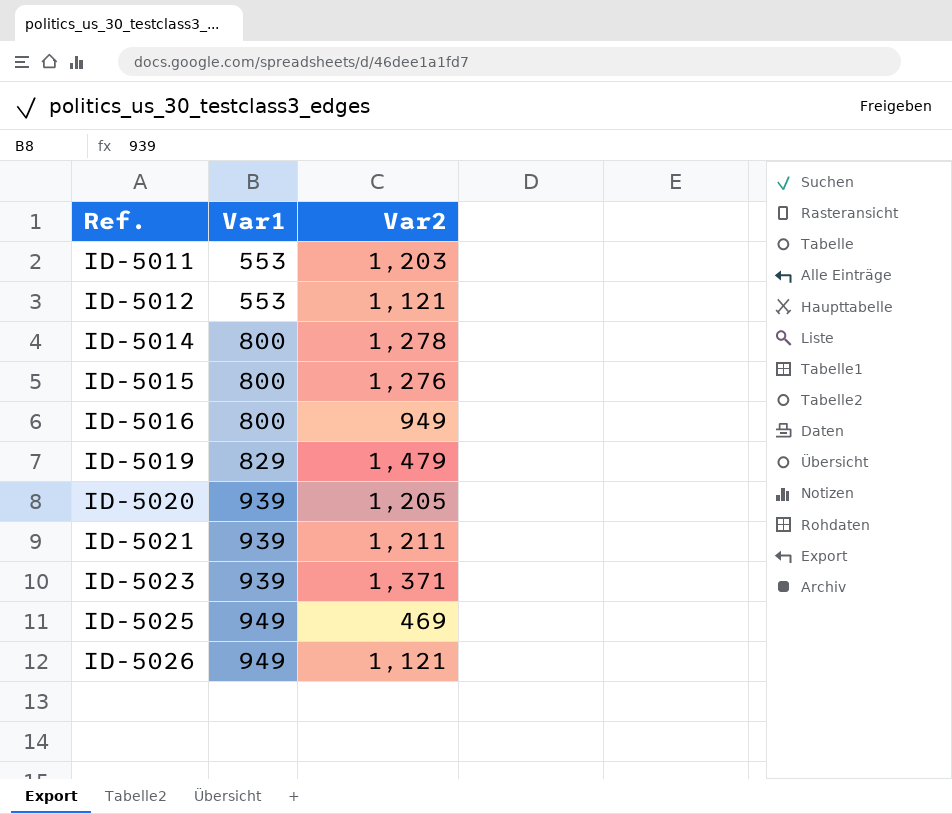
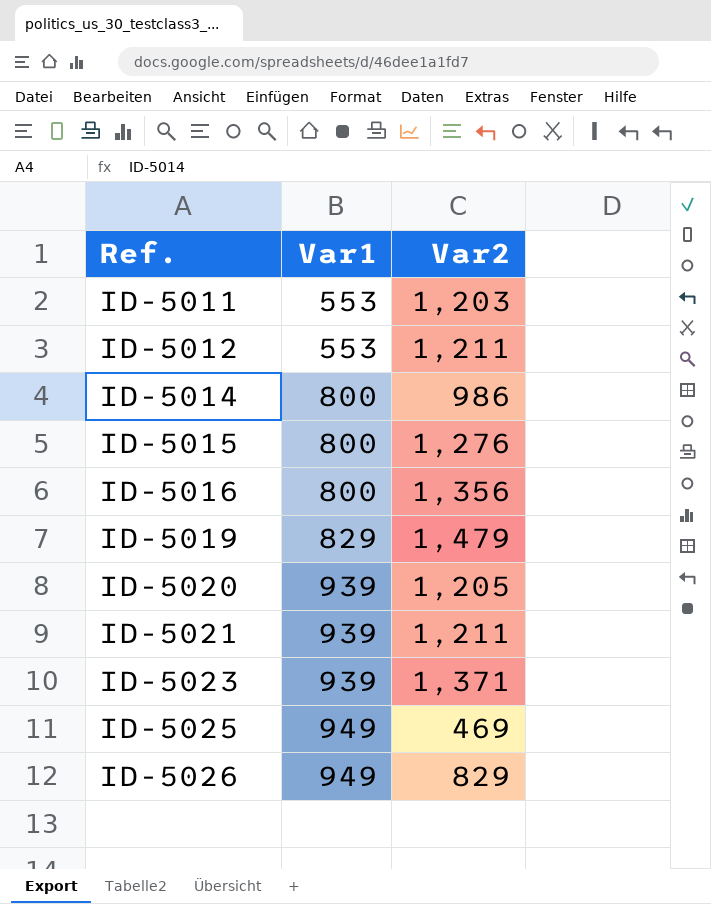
ID-5012 | Var2: 1,121 -> 1,211
ID-5014 | Var2: 1,278 -> 986
ID-5016 | Var2: 949 -> 1,356
ID-5026 | Var2: 1,121 -> 829

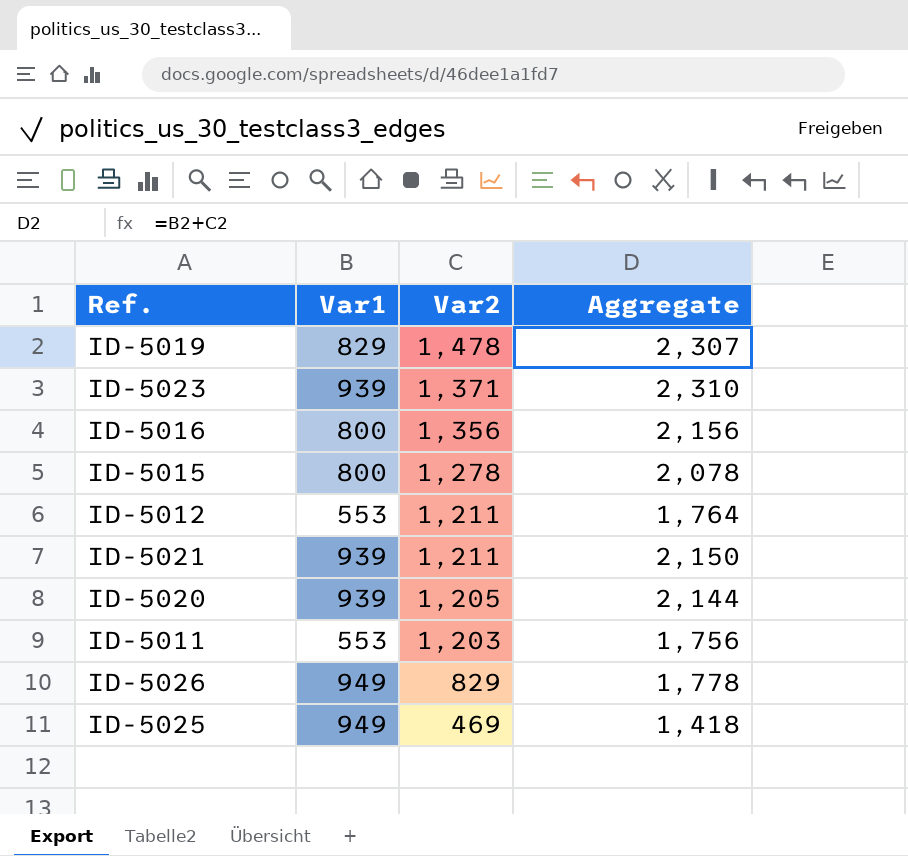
row order: Ref. ascending -> Var2 descending
column Aggregate | formula: none -> [Var1] + [Var2]
row ID-5014: 800 | 986 -> none
ID-5019 | Var2: 1,479 -> 1,478
ID-5015 | Var2: 1,276 -> 1,278

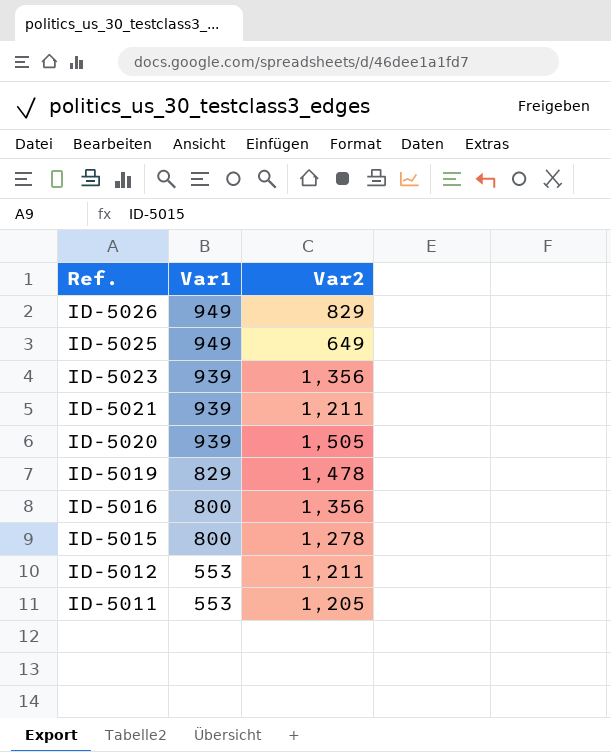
row order: Var2 descending -> Ref. descending
column Aggregate | formula: [Var1] + [Var2] -> none
ID-5025 | Var2: 469 -> 649
ID-5023 | Var2: 1,371 -> 1,356
ID-5020 | Var2: 1,205 -> 1,505
ID-5011 | Var2: 1,203 -> 1,205

